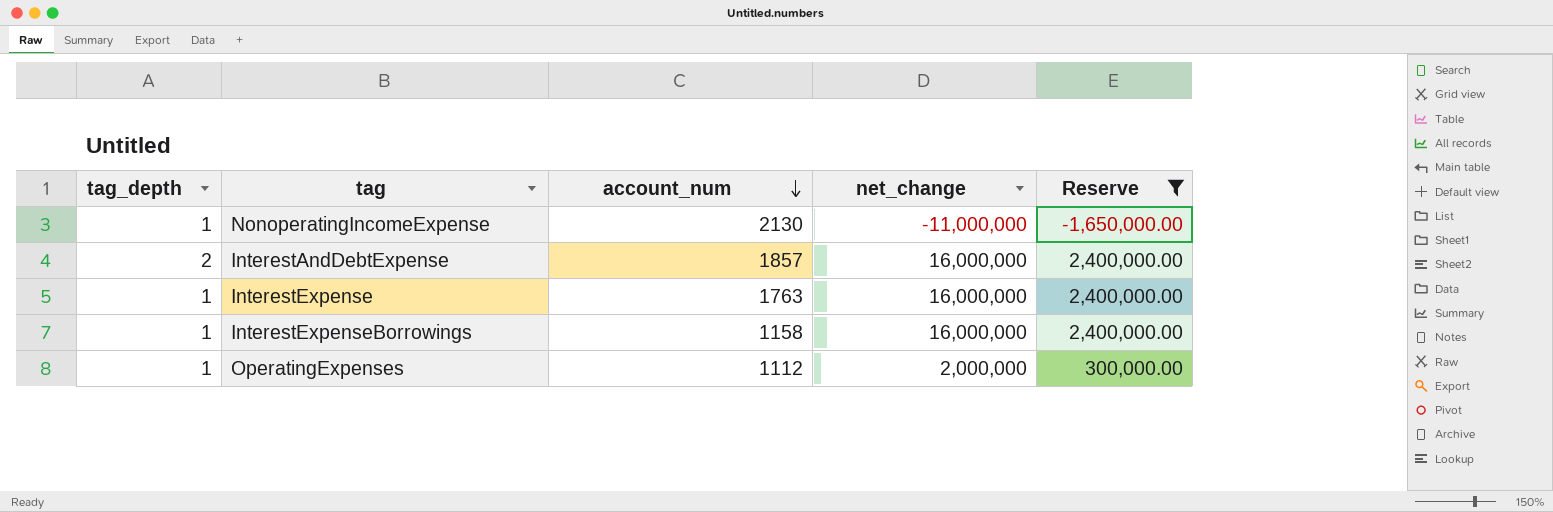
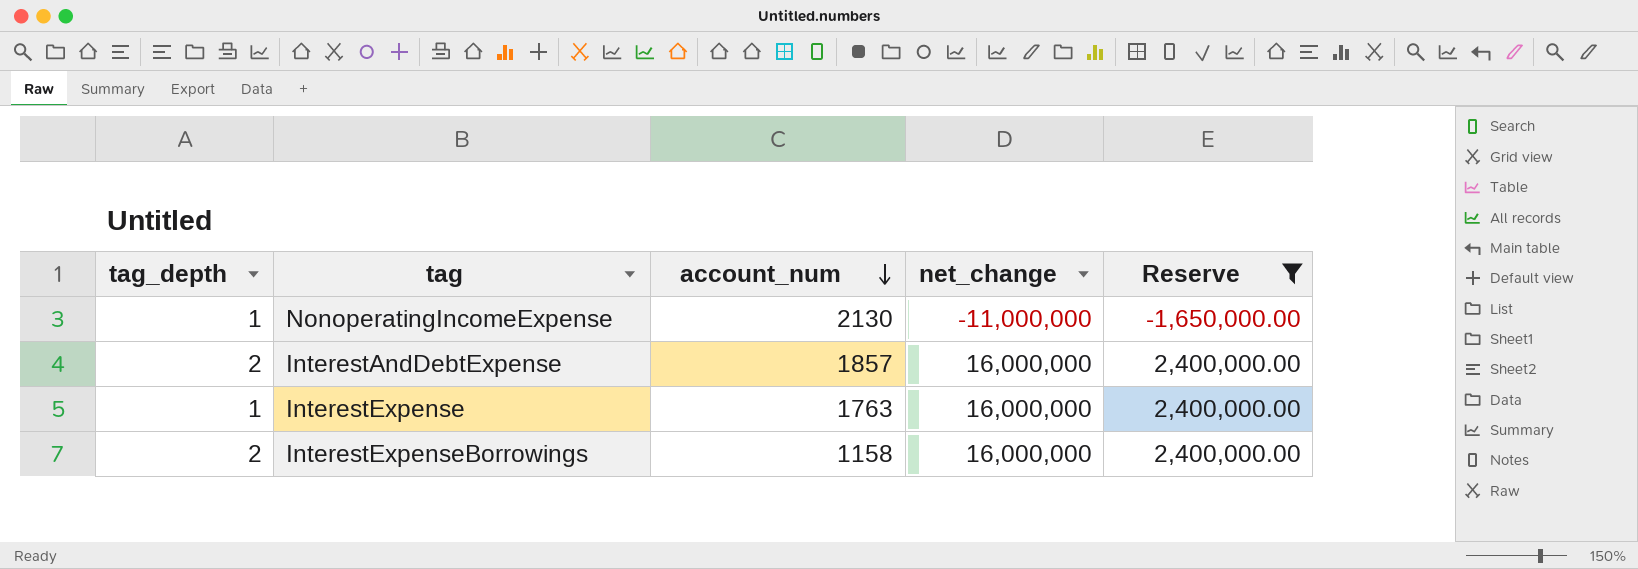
row OperatingExpenses: 1 | 1112 | 2,000,000 | 300,000.00 -> none
InterestExpenseBorrowings | tag_depth: 1 -> 2

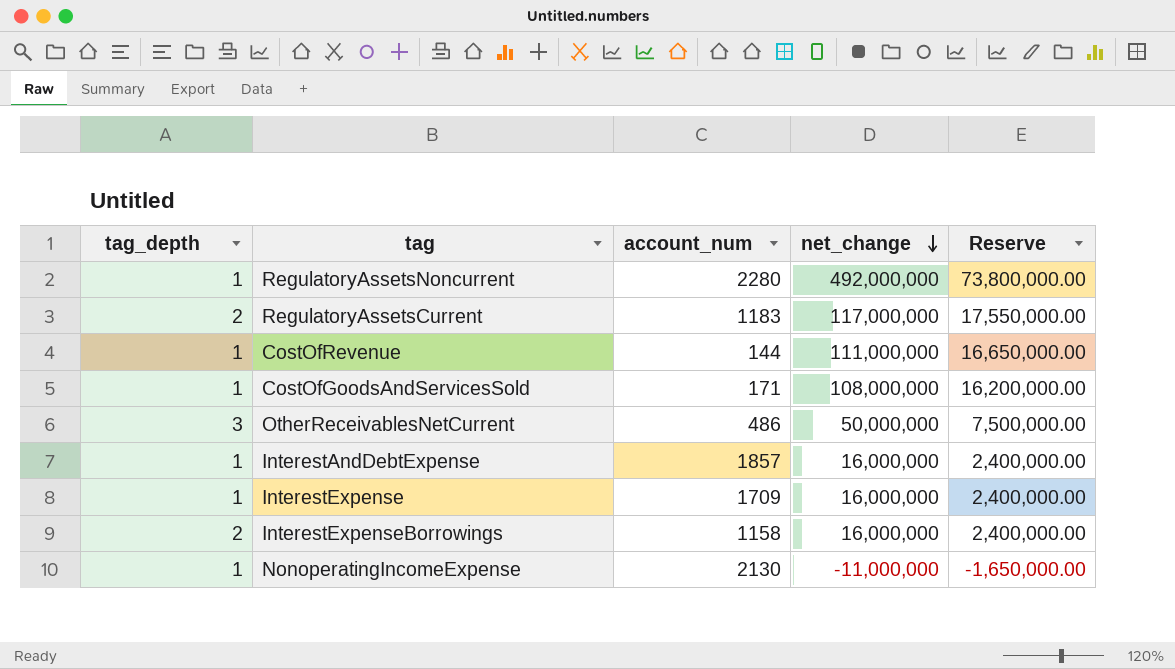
filter: Reserve <= 2,400,000.00 -> none
row order: account_num descending -> net_change descending
InterestAndDebtExpense | tag_depth: 2 -> 1
InterestExpense | account_num: 1763 -> 1709

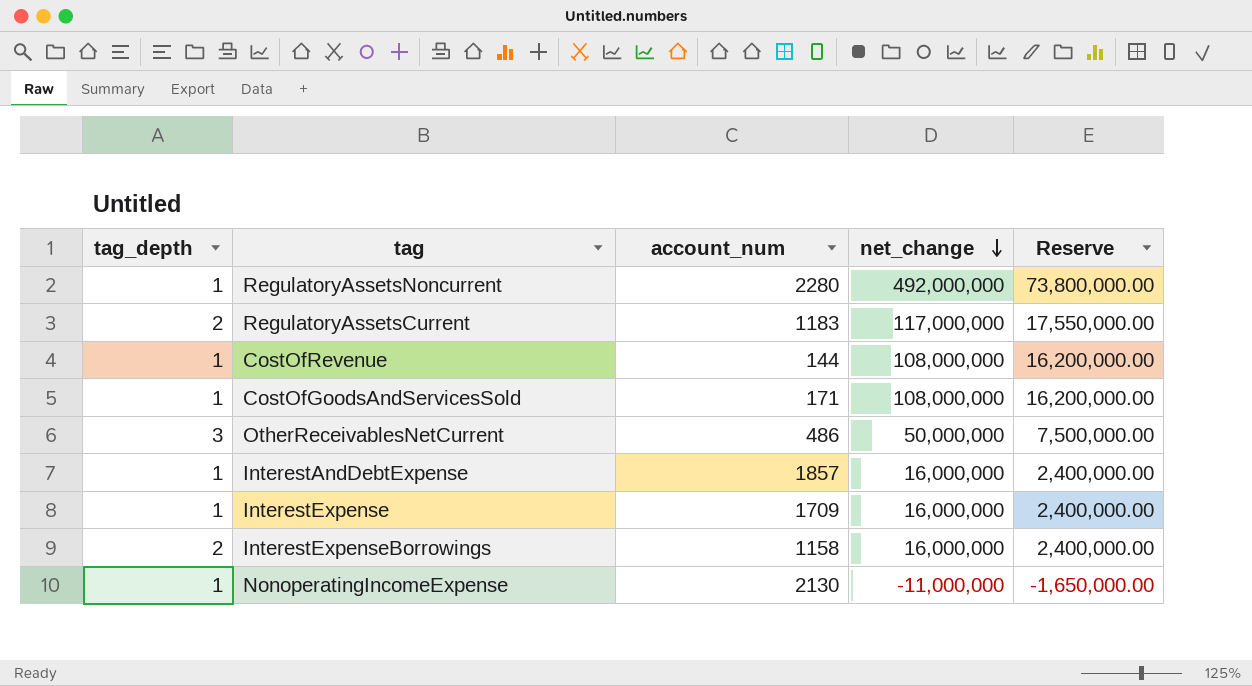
CostOfRevenue | net_change: 111,000,000 -> 108,000,000
CostOfRevenue | Reserve: 16,650,000.00 -> 16,200,000.00

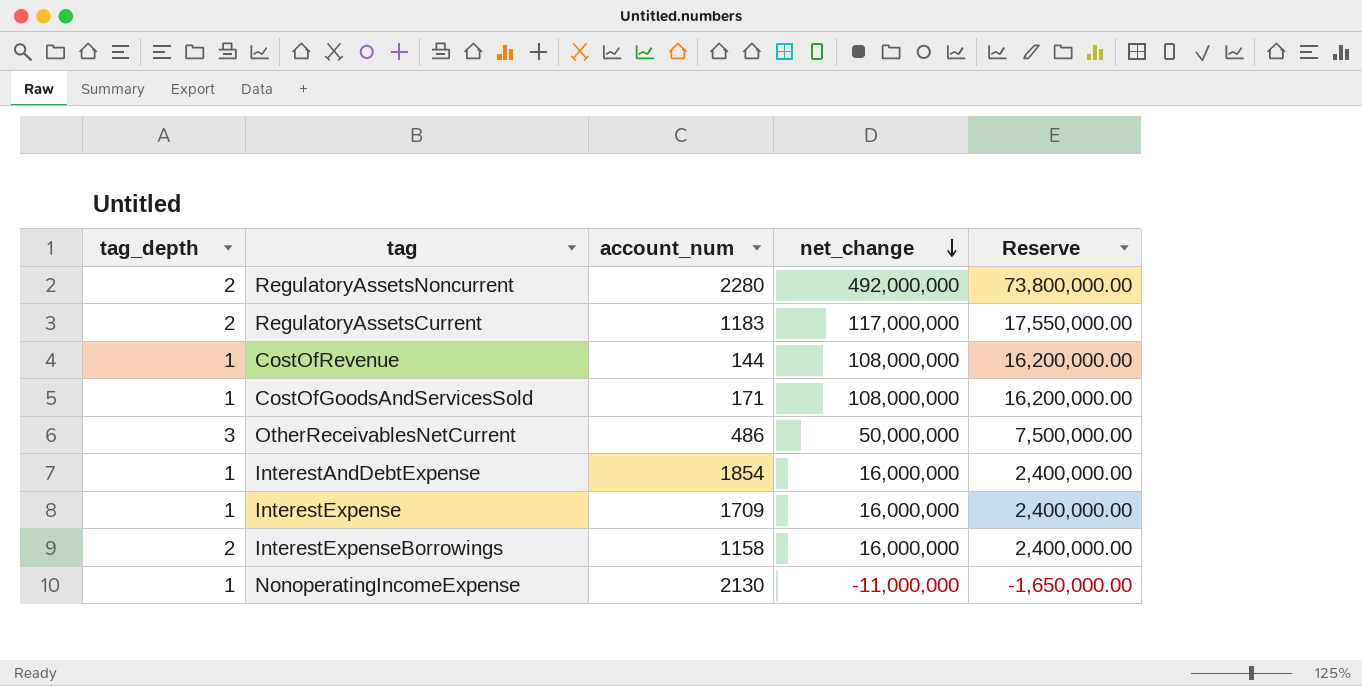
RegulatoryAssetsNoncurrent | tag_depth: 1 -> 2
InterestAndDebtExpense | account_num: 1857 -> 1854

